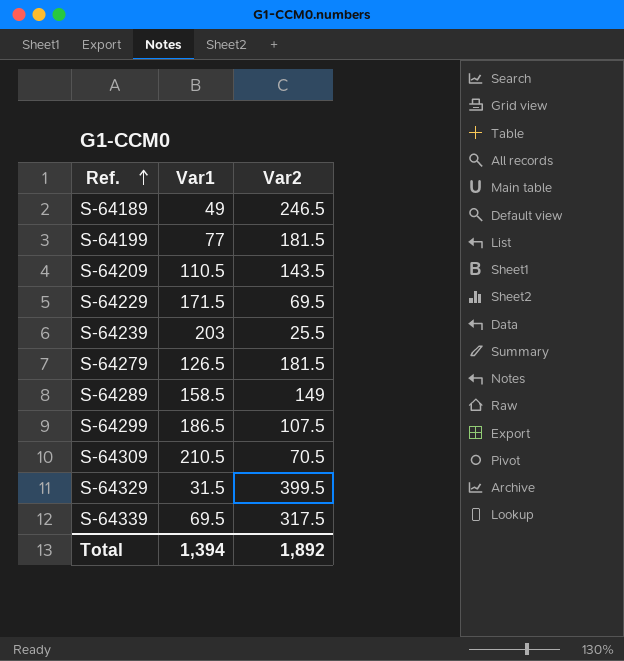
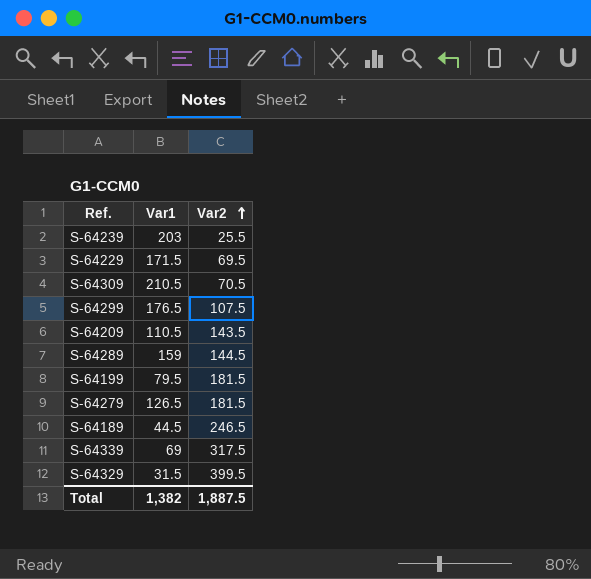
row order: Ref. ascending -> Var2 ascending
S-64299 | Var1: 186.5 -> 176.5
S-64289 | Var1: 158.5 -> 159
S-64289 | Var2: 149 -> 144.5
S-64199 | Var1: 77 -> 79.5
S-64189 | Var1: 49 -> 44.5
S-64339 | Var1: 69.5 -> 69
Total | Var1: 1,394 -> 1,382
Total | Var2: 1,892 -> 1,887.5

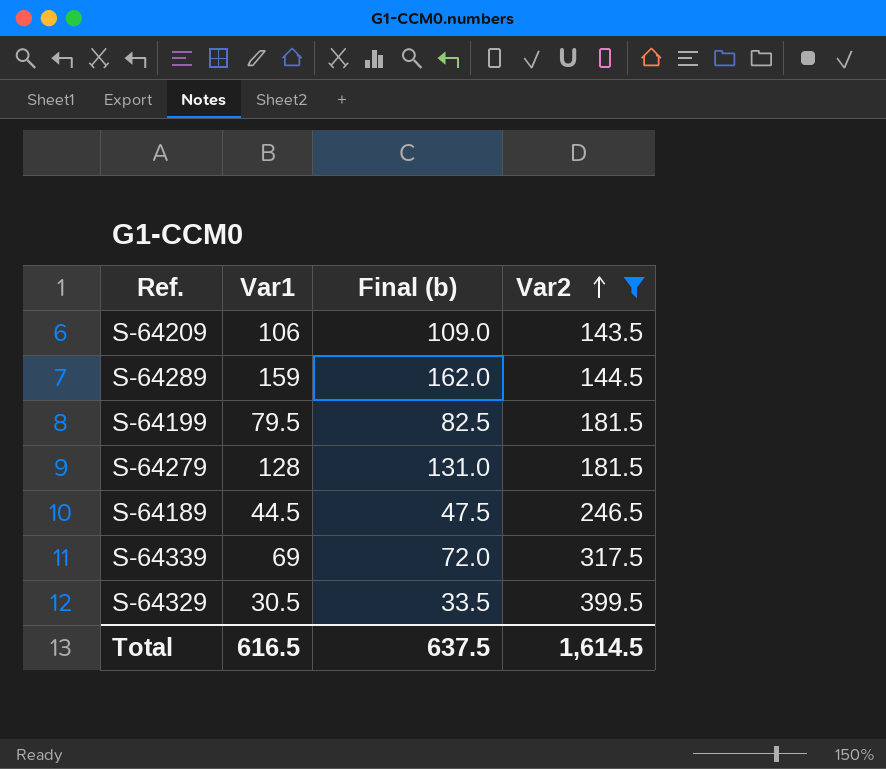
filter: none -> Var2 >= 143.5
column Final (b) | formula: none -> [Var1] + 3
S-64209 | Var1: 110.5 -> 106
S-64279 | Var1: 126.5 -> 128
S-64329 | Var1: 31.5 -> 30.5
Total | Var1: 1,382 -> 616.5
Total | Var2: 1,887.5 -> 1,614.5

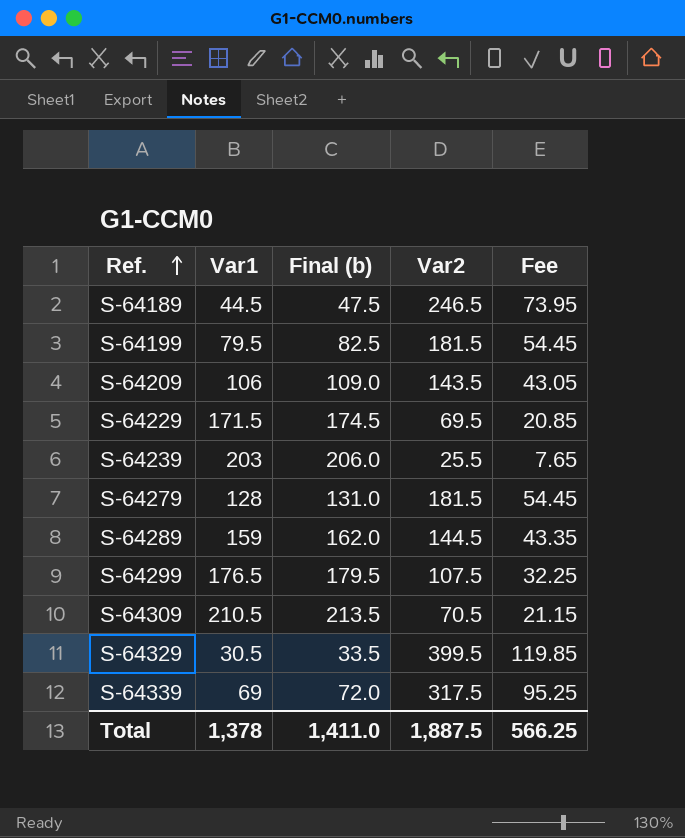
filter: Var2 >= 143.5 -> none
row order: Var2 ascending -> Ref. ascending
column Fee | formula: none -> [Var2] * 0.3
Total | Var1: 616.5 -> 1,378
Total | Final (b): 637.5 -> 1,411.0
Total | Var2: 1,614.5 -> 1,887.5

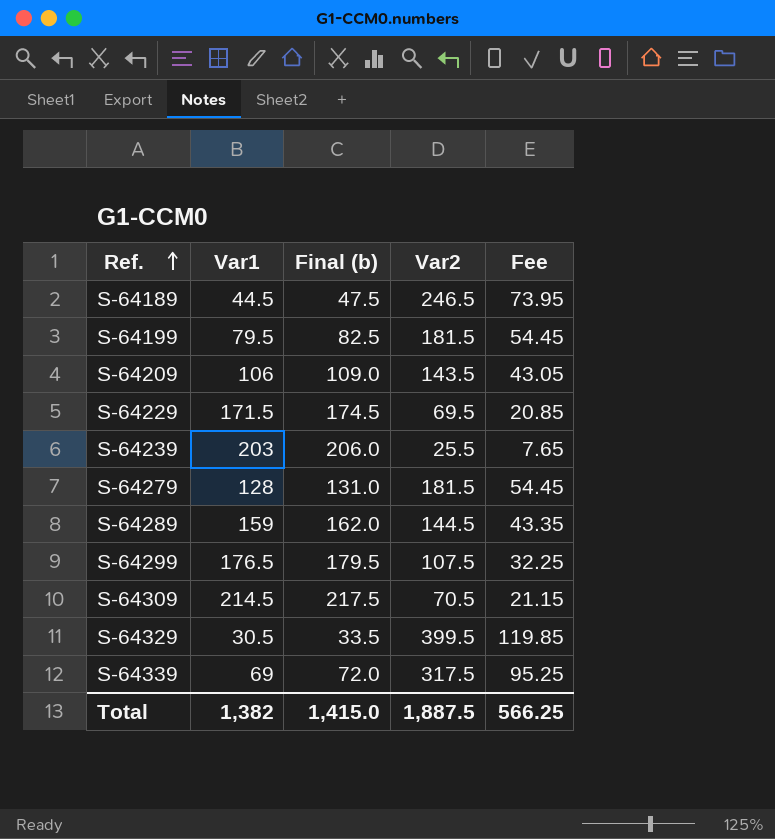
S-64309 | Var1: 210.5 -> 214.5
S-64309 | Final (b): 213.5 -> 217.5
Total | Var1: 1,378 -> 1,382
Total | Final (b): 1,411.0 -> 1,415.0

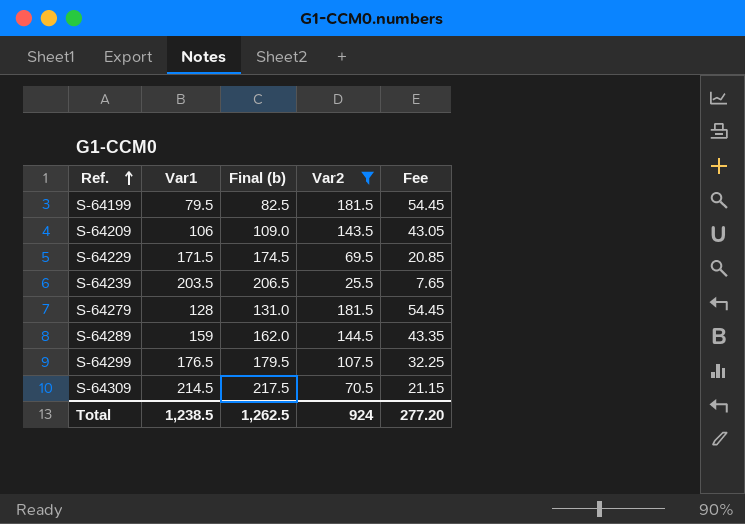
filter: none -> Var2 <= 181.5
S-64239 | Var1: 203 -> 203.5
S-64239 | Final (b): 206.0 -> 206.5
Total | Var1: 1,382 -> 1,238.5
Total | Final (b): 1,415.0 -> 1,262.5
Total | Var2: 1,887.5 -> 924
Total | Fee: 566.25 -> 277.20

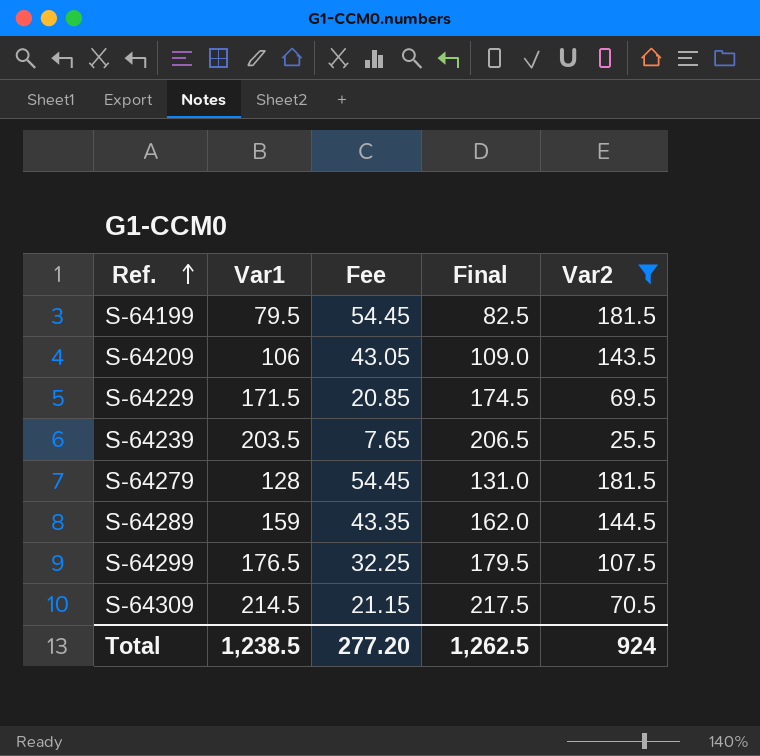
column Fee | position: 5 -> 3
column name: Final (b) -> Final

